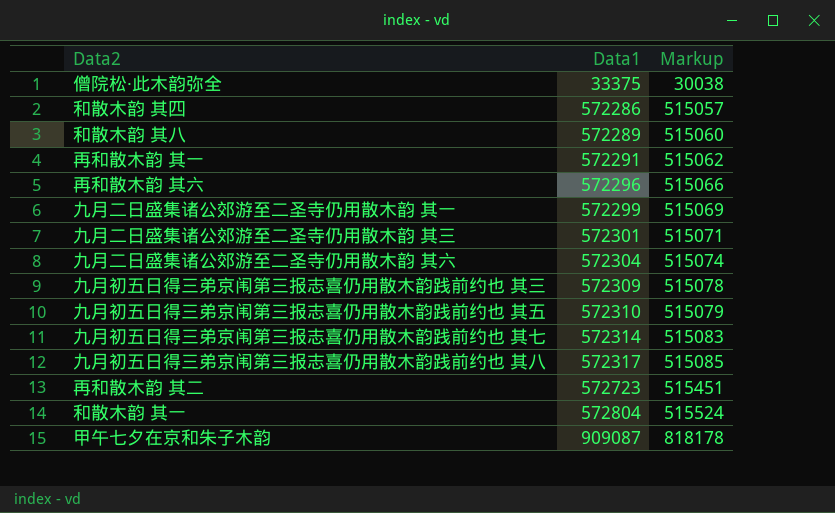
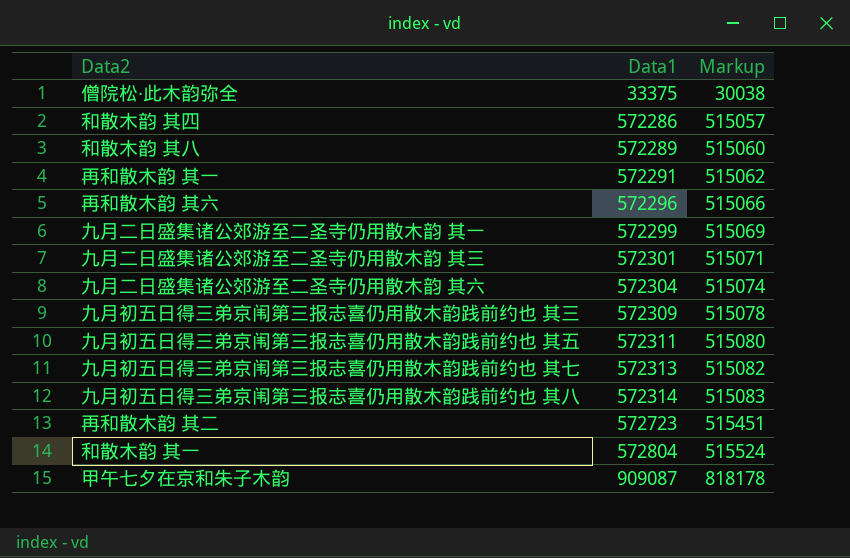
九月初五日得三弟京闱第三报志喜仍用散木韵践前约也 其五 | Data1: 572310 -> 572311
九月初五日得三弟京闱第三报志喜仍用散木韵践前约也 其五 | Markup: 515079 -> 515080
九月初五日得三弟京闱第三报志喜仍用散木韵践前约也 其七 | Data1: 572314 -> 572313
九月初五日得三弟京闱第三报志喜仍用散木韵践前约也 其七 | Markup: 515083 -> 515082
九月初五日得三弟京闱第三报志喜仍用散木韵践前约也 其八 | Data1: 572317 -> 572314
九月初五日得三弟京闱第三报志喜仍用散木韵践前约也 其八 | Markup: 515085 -> 515083

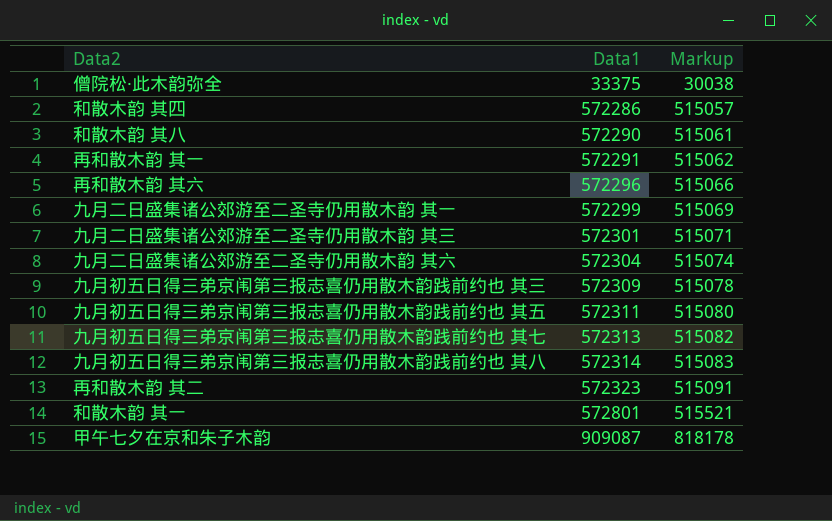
和散木韵 其八 | Data1: 572289 -> 572290
和散木韵 其八 | Markup: 515060 -> 515061
再和散木韵 其二 | Data1: 572723 -> 572323
再和散木韵 其二 | Markup: 515451 -> 515091
和散木韵 其一 | Data1: 572804 -> 572801
和散木韵 其一 | Markup: 515524 -> 515521

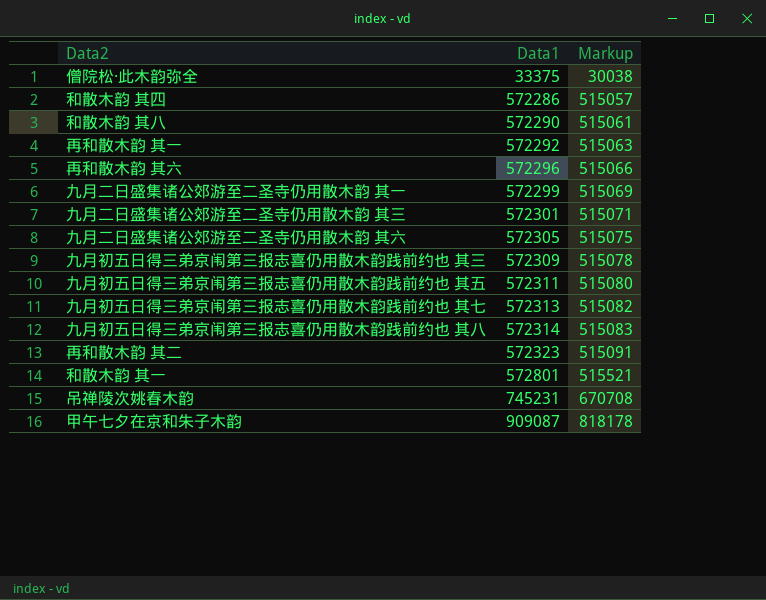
再和散木韵 其一 | Data1: 572291 -> 572292
再和散木韵 其一 | Markup: 515062 -> 515063
九月二日盛集诸公郊游至二圣寺仍用散木韵 其六 | Data1: 572304 -> 572305
九月二日盛集诸公郊游至二圣寺仍用散木韵 其六 | Markup: 515074 -> 515075
row 吊禅陵次姚春木韵: none -> 745231 | 670708

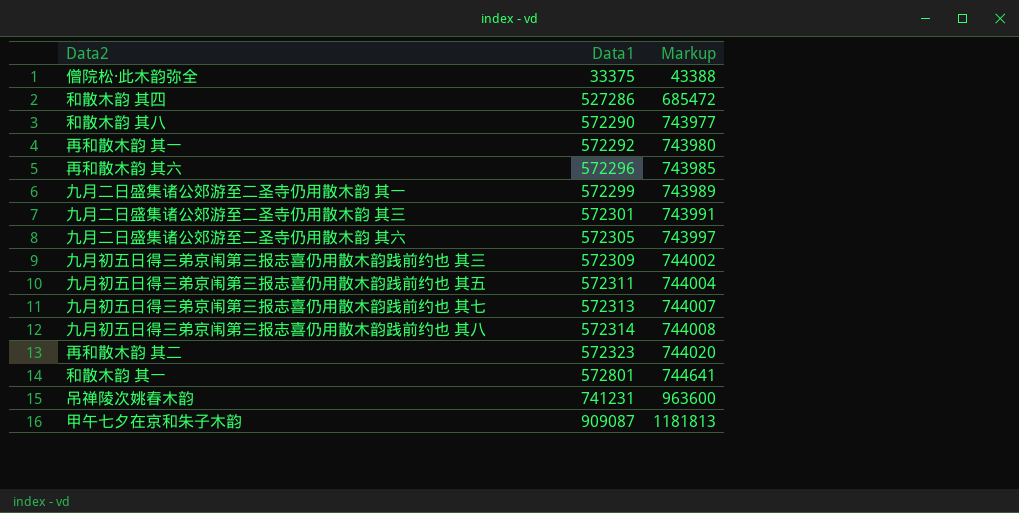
column Markup | formula: [Data1] * 0.9 -> [Data1] * 1.3
和散木韵 其四 | Data1: 572286 -> 527286
吊禅陵次姚春木韵 | Data1: 745231 -> 741231

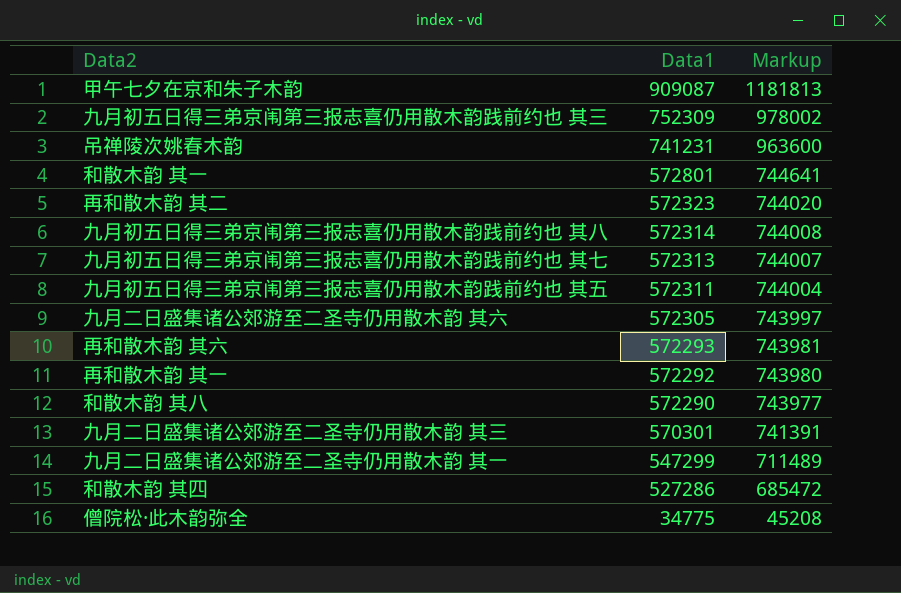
row order: Data1 ascending -> Data1 descending
九月初五日得三弟京闱第三报志喜仍用散木韵践前约也 其三 | Data1: 572309 -> 752309
九月初五日得三弟京闱第三报志喜仍用散木韵践前约也 其三 | Markup: 744002 -> 978002
再和散木韵 其六 | Data1: 572296 -> 572293
再和散木韵 其六 | Markup: 743985 -> 743981
九月二日盛集诸公郊游至二圣寺仍用散木韵 其三 | Data1: 572301 -> 570301
九月二日盛集诸公郊游至二圣寺仍用散木韵 其三 | Markup: 743991 -> 741391
九月二日盛集诸公郊游至二圣寺仍用散木韵 其一 | Data1: 572299 -> 547299
九月二日盛集诸公郊游至二圣寺仍用散木韵 其一 | Markup: 743989 -> 711489
僧院松·此木韵弥全 | Data1: 33375 -> 34775
僧院松·此木韵弥全 | Markup: 43388 -> 45208

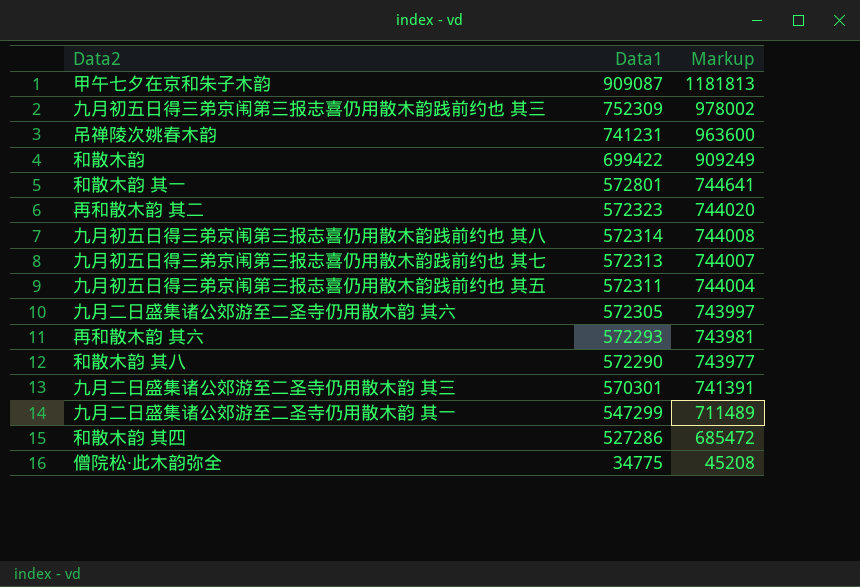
row 再和散木韵 其一: 572292 | 743980 -> none
row 和散木韵: none -> 699422 | 909249

